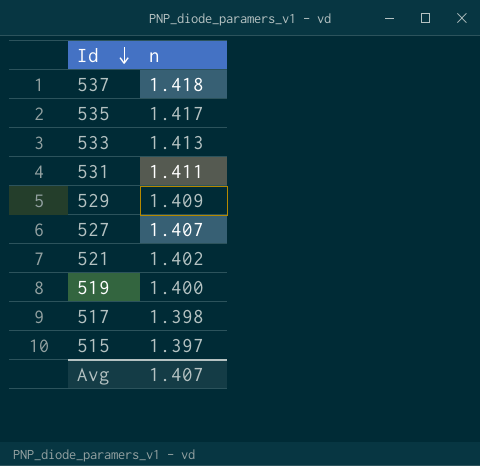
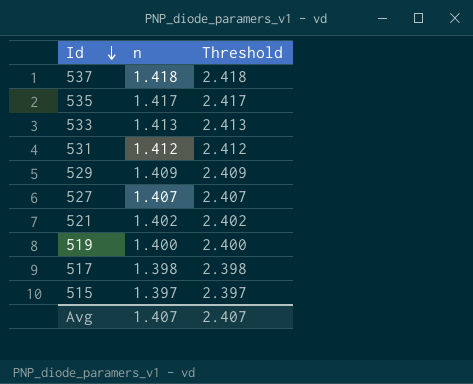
column Threshold | formula: none -> [n] + 1
531 | n: 1.411 -> 1.412

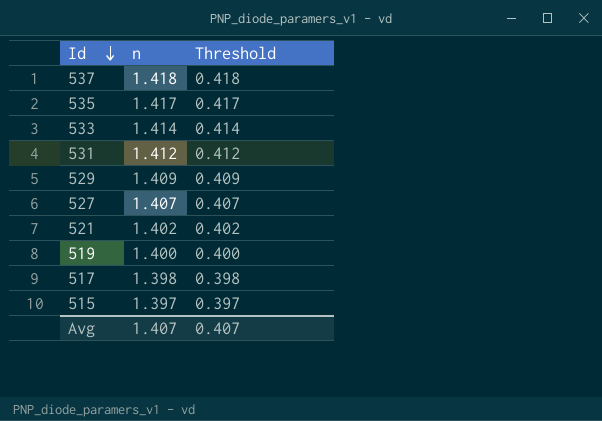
column Threshold | formula: [n] + 1 -> [n] - 1
533 | n: 1.413 -> 1.414
Avg | Threshold: 2.407 -> 0.407

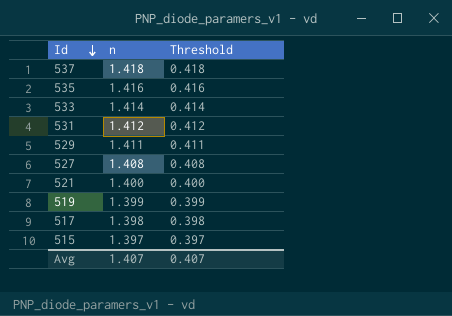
535 | n: 1.417 -> 1.416
535 | Threshold: 0.417 -> 0.416
529 | n: 1.409 -> 1.411
529 | Threshold: 0.409 -> 0.411
527 | n: 1.407 -> 1.408
527 | Threshold: 0.407 -> 0.408
521 | n: 1.402 -> 1.400
521 | Threshold: 0.402 -> 0.400
519 | n: 1.400 -> 1.399
519 | Threshold: 0.400 -> 0.399

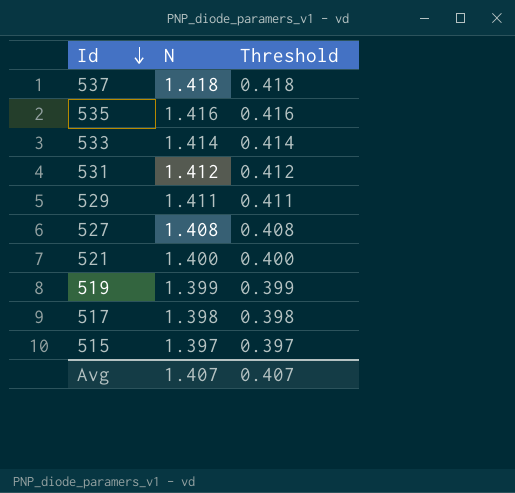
column name: n -> N

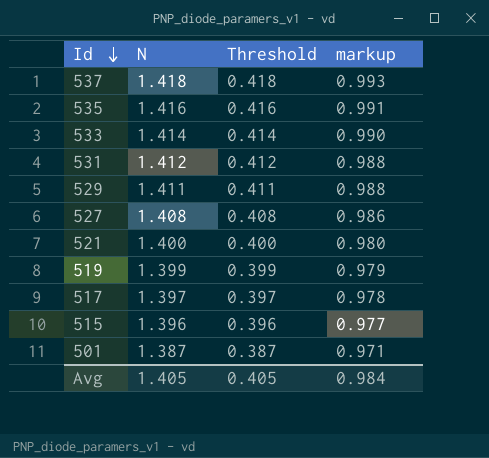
column markup | formula: none -> [N] * 0.7
517 | N: 1.398 -> 1.397
517 | Threshold: 0.398 -> 0.397
515 | N: 1.397 -> 1.396
515 | Threshold: 0.397 -> 0.396
row 501: none -> 1.387 | 0.387 | 0.971
Avg | N: 1.407 -> 1.405
Avg | Threshold: 0.407 -> 0.405

